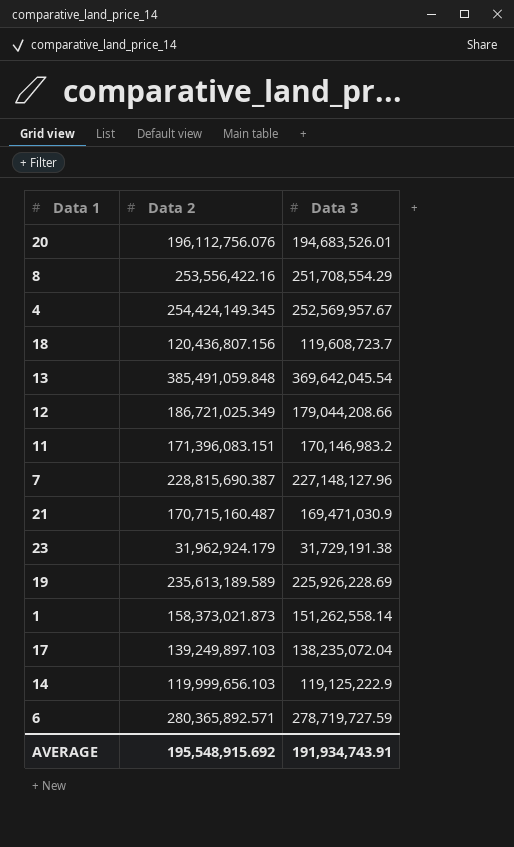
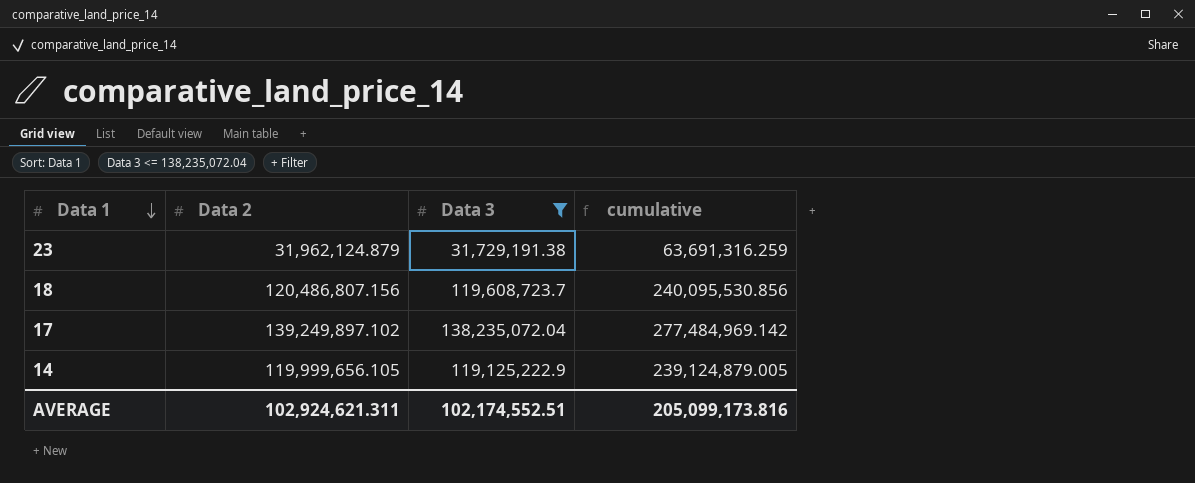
filter: none -> Data 3 <= 138,235,072.04
row order: none -> Data 1 descending
column cumulative | formula: none -> [Data 2] + [Data 3]
23 | Data 2: 31,962,924.179 -> 31,962,124.879
18 | Data 2: 120,436,807.156 -> 120,486,807.156
17 | Data 2: 139,249,897.103 -> 139,249,897.102
14 | Data 2: 119,999,656.103 -> 119,999,656.105
AVERAGE | Data 2: 195,548,915.692 -> 102,924,621.311
AVERAGE | Data 3: 191,934,743.91 -> 102,174,552.51

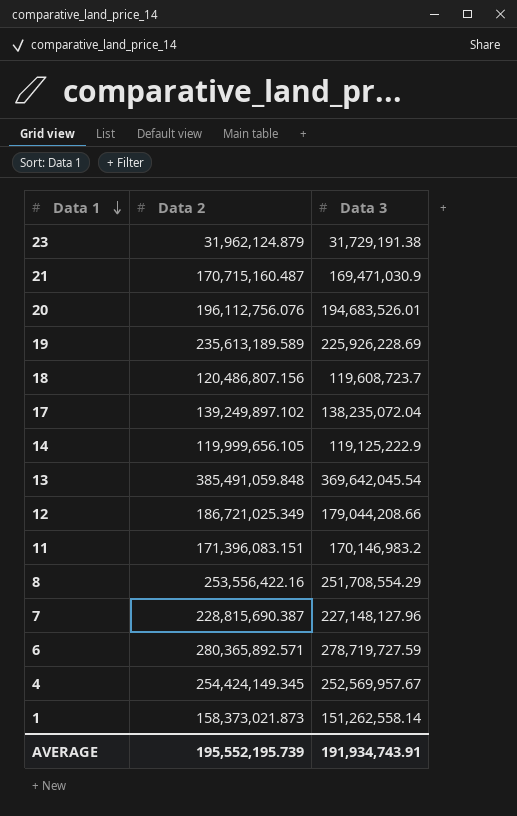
filter: Data 3 <= 138,235,072.04 -> none
column cumulative | formula: [Data 2] + [Data 3] -> none
AVERAGE | Data 2: 102,924,621.311 -> 195,552,195.739
AVERAGE | Data 3: 102,174,552.51 -> 191,934,743.91

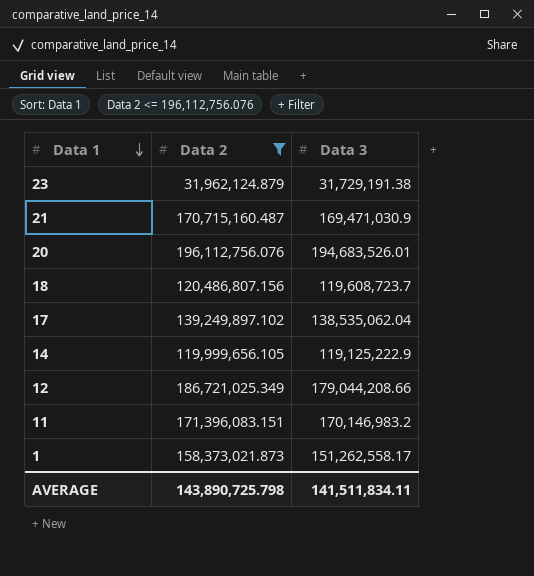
filter: none -> Data 2 <= 196,112,756.076
17 | Data 3: 138,235,072.04 -> 138,535,062.04
1 | Data 3: 151,262,558.14 -> 151,262,558.17
AVERAGE | Data 2: 195,552,195.739 -> 143,890,725.798
AVERAGE | Data 3: 191,934,743.91 -> 141,511,834.11

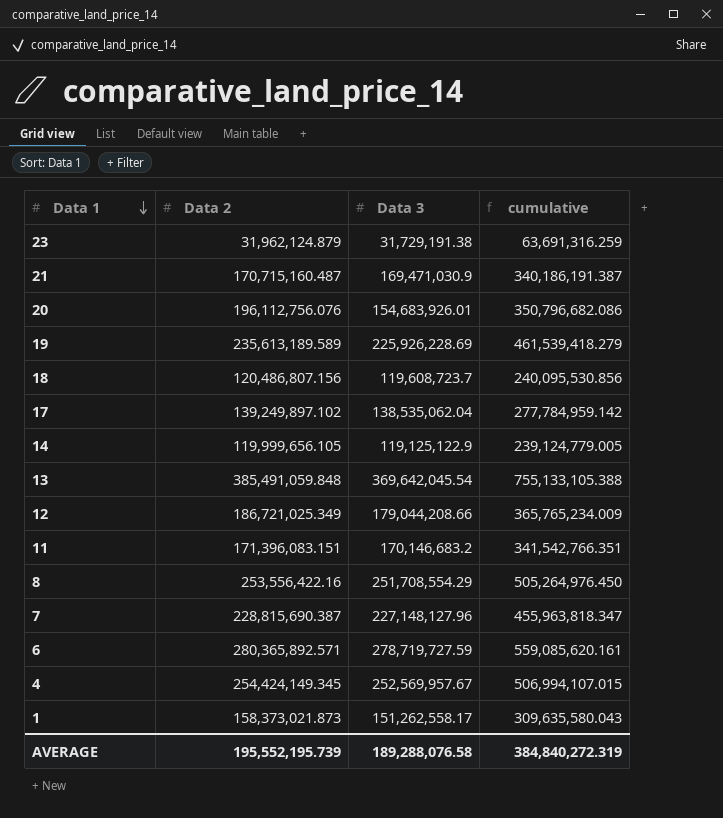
filter: Data 2 <= 196,112,756.076 -> none
column cumulative | formula: none -> [Data 2] + [Data 3]
20 | Data 3: 194,683,526.01 -> 154,683,926.01
14 | Data 3: 119,125,222.9 -> 119,125,122.9
11 | Data 3: 170,146,983.2 -> 170,146,683.2
AVERAGE | Data 2: 143,890,725.798 -> 195,552,195.739
AVERAGE | Data 3: 141,511,834.11 -> 189,288,076.58

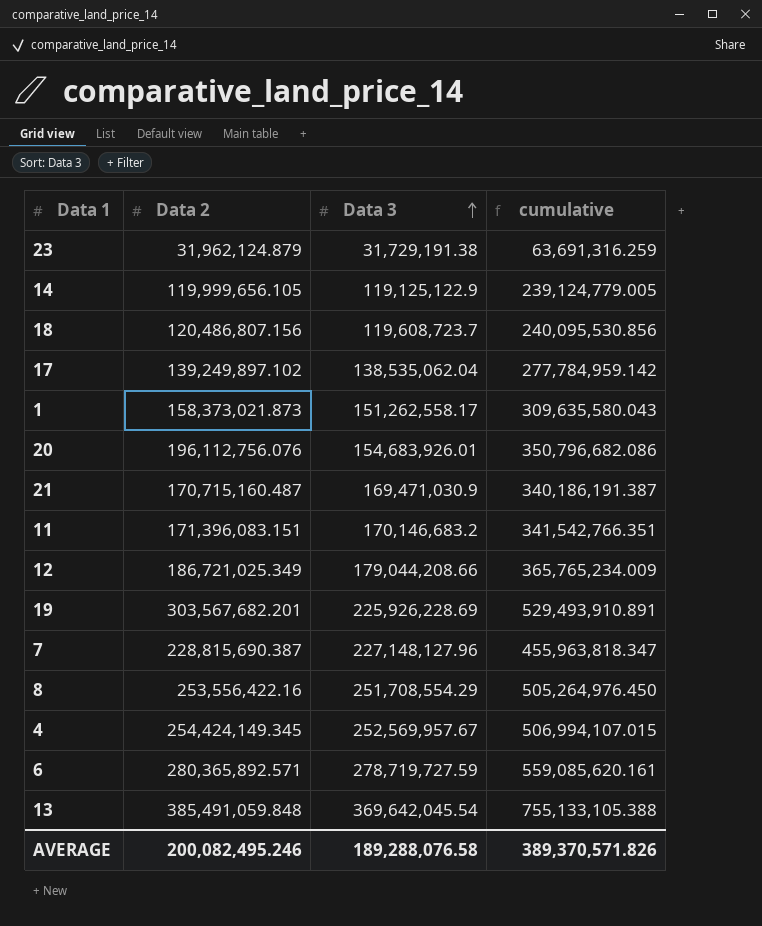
row order: Data 1 descending -> Data 3 ascending
19 | Data 2: 235,613,189.589 -> 303,567,682.201
19 | cumulative: 461,539,418.279 -> 529,493,910.891
AVERAGE | Data 2: 195,552,195.739 -> 200,082,495.246
AVERAGE | cumulative: 384,840,272.319 -> 389,370,571.826

